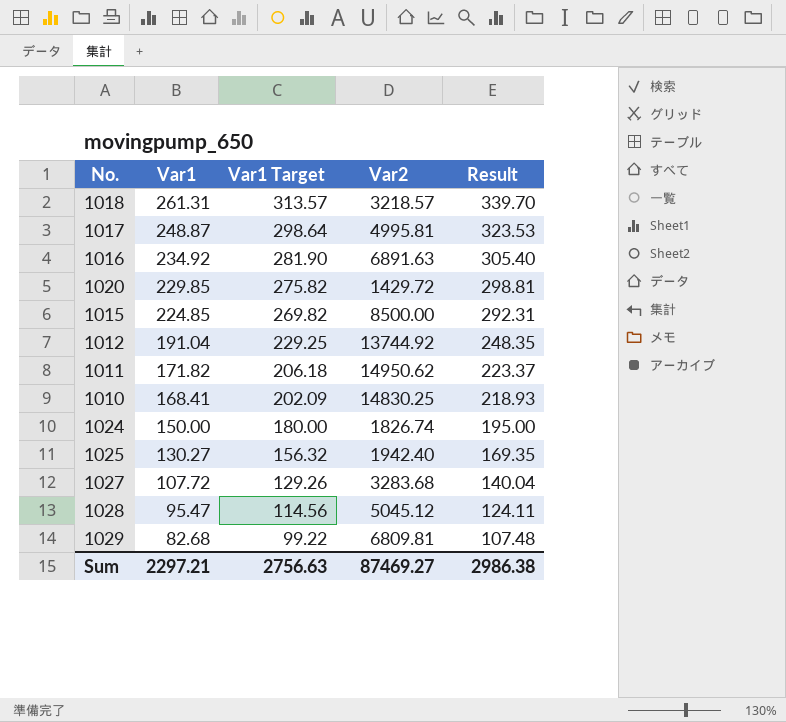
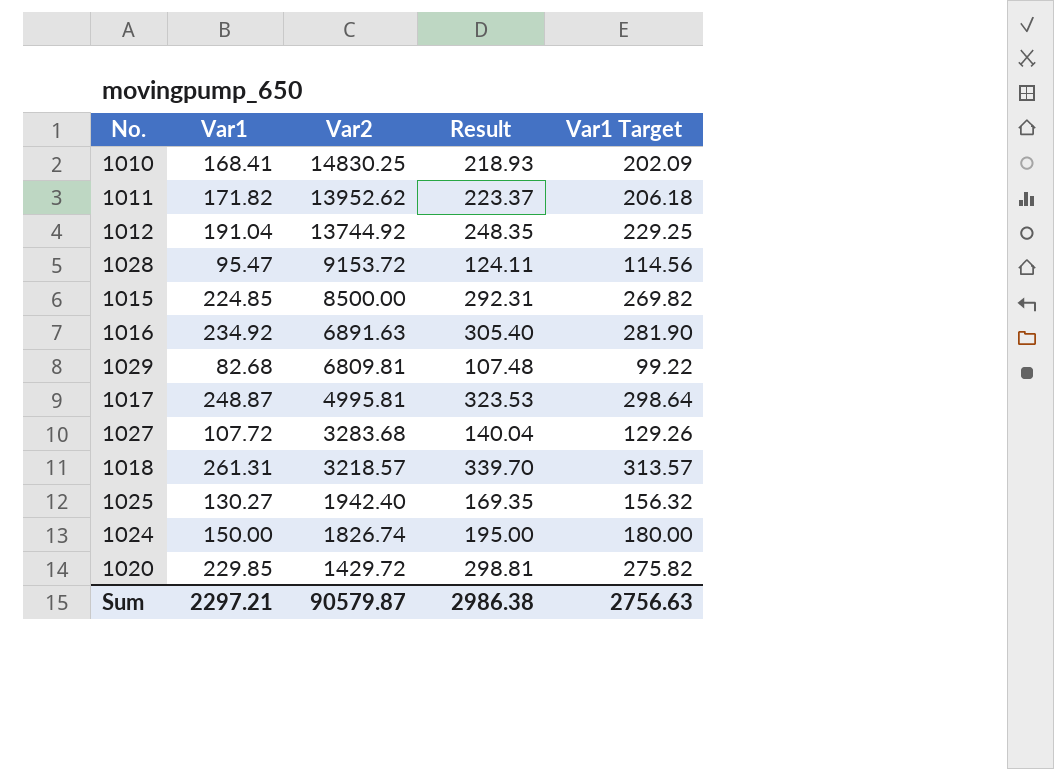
row order: Var1 descending -> Var2 descending
column Var1 Target | position: 3 -> 5
1011 | Var2: 14950.62 -> 13952.62
1028 | Var2: 5045.12 -> 9153.72
Sum | Var2: 87469.27 -> 90579.87

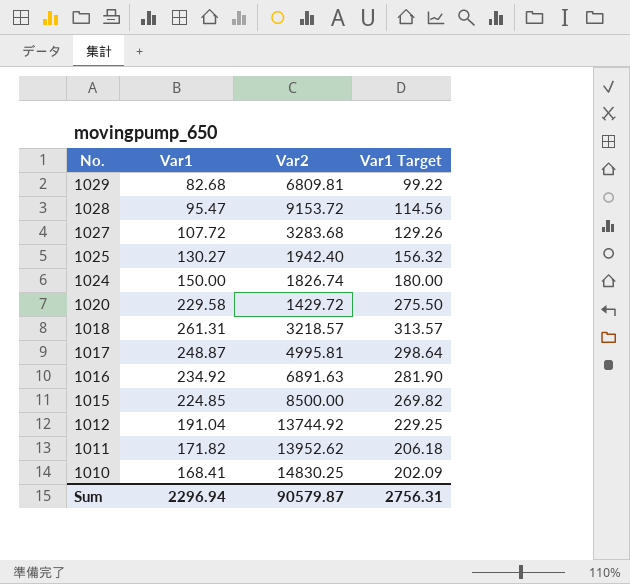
row order: Var2 descending -> No. descending
column Result | formula: [Var1] * 1.3 -> none
1020 | Var1: 229.85 -> 229.58
1020 | Var1 Target: 275.82 -> 275.50
Sum | Var1: 2297.21 -> 2296.94
Sum | Var1 Target: 2756.63 -> 2756.31

